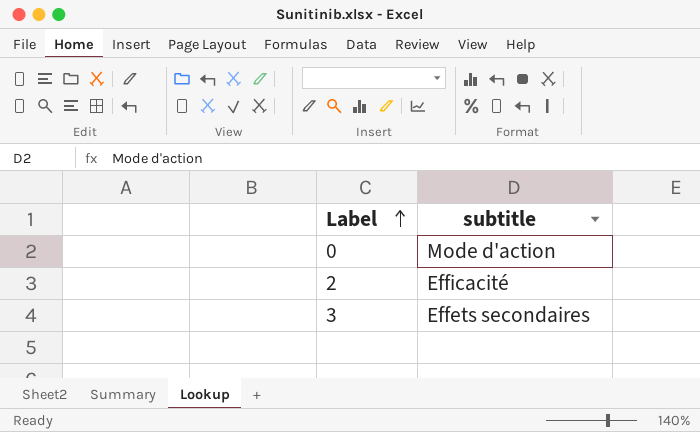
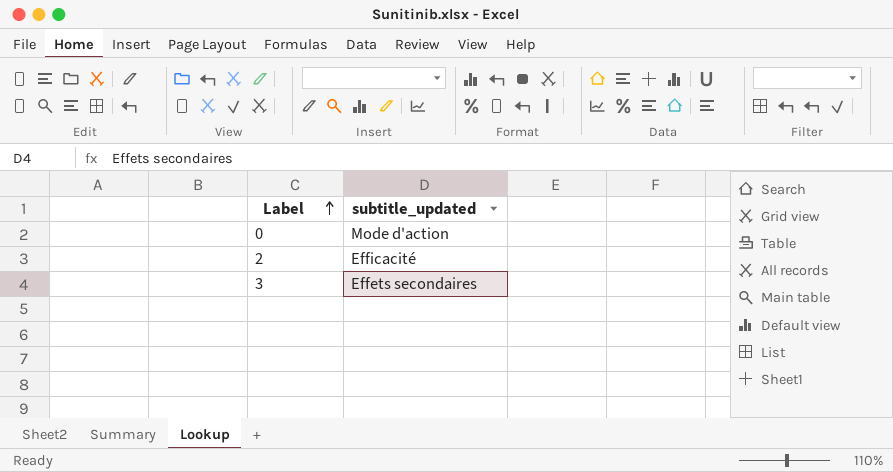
column name: subtitle -> subtitle_updated

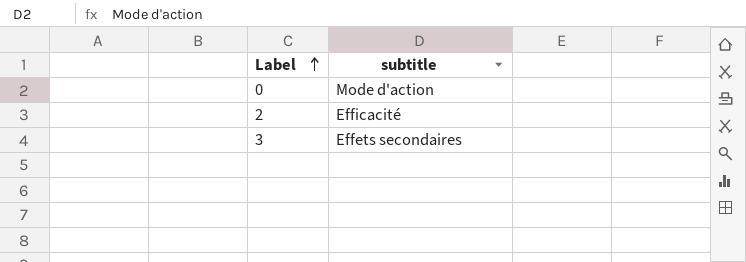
column name: subtitle_updated -> subtitle

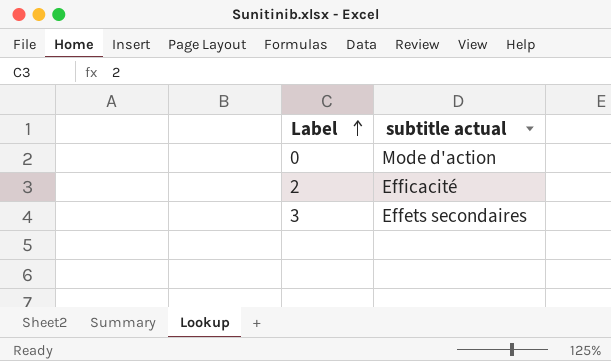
column name: subtitle -> subtitle actual

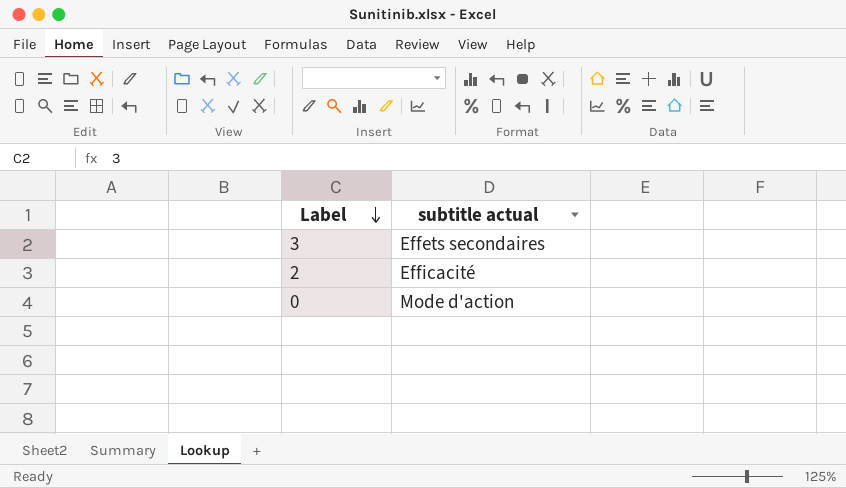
row order: Label ascending -> Label descending

